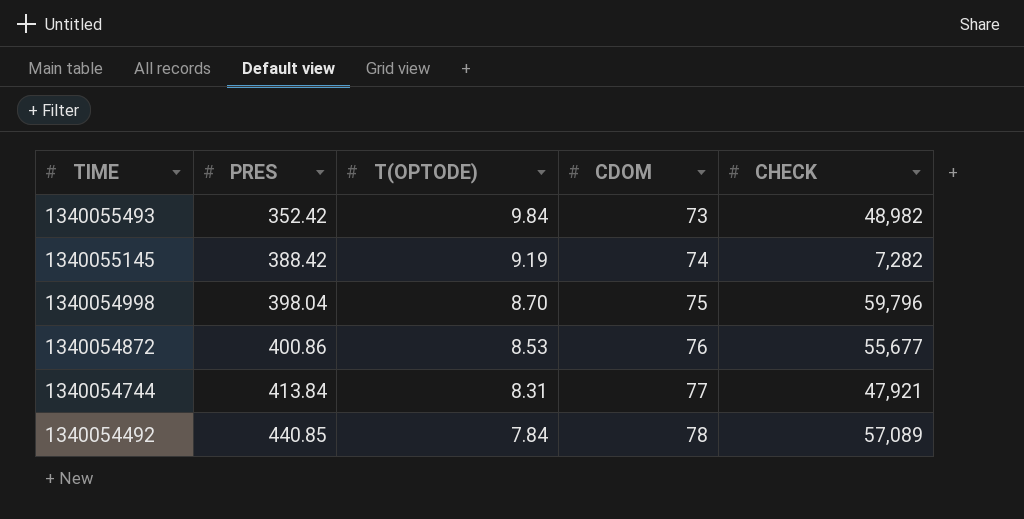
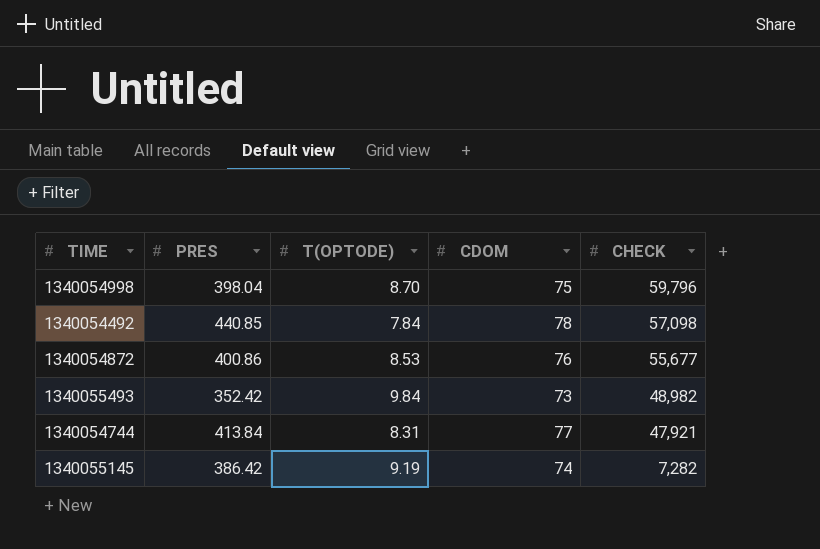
row order: TIME descending -> CHECK descending
1340054492 | CHECK: 57,089 -> 57,098
1340055145 | PRES: 388.42 -> 386.42

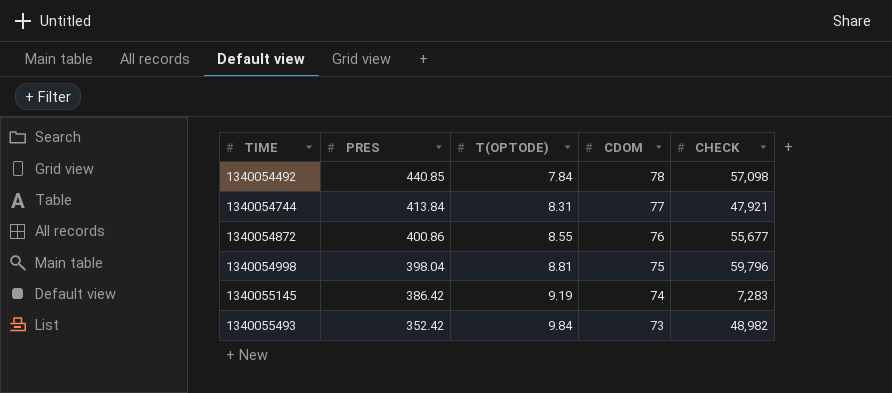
row order: CHECK descending -> TIME ascending
1340054872 | T(OPTODE): 8.53 -> 8.55
1340054998 | T(OPTODE): 8.70 -> 8.81
1340055145 | CHECK: 7,282 -> 7,283

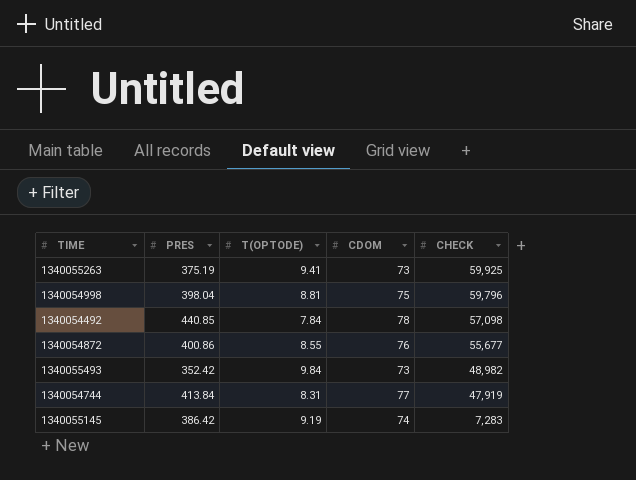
row order: TIME ascending -> CHECK descending
row 1340055263: none -> 375.19 | 9.41 | 73 | 59,925
1340054744 | CHECK: 47,921 -> 47,919

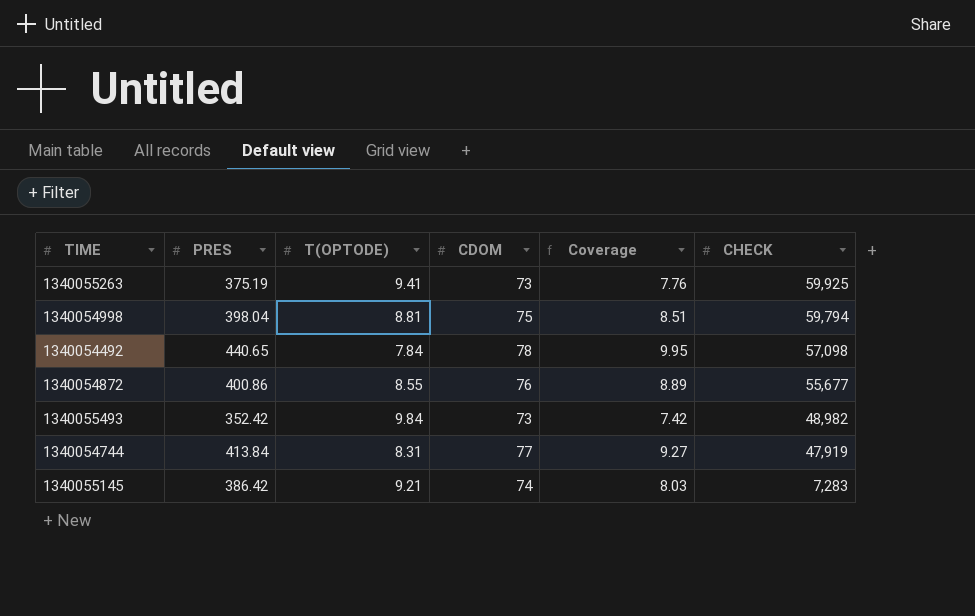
column Coverage | formula: none -> [CDOM] / [T(OPTODE)]
1340054998 | CHECK: 59,796 -> 59,794
1340054492 | PRES: 440.85 -> 440.65
1340055145 | T(OPTODE): 9.19 -> 9.21

